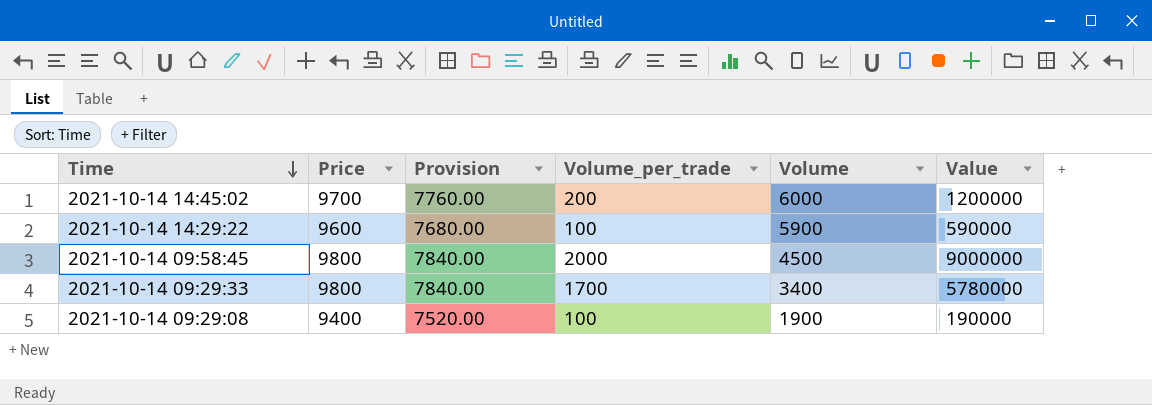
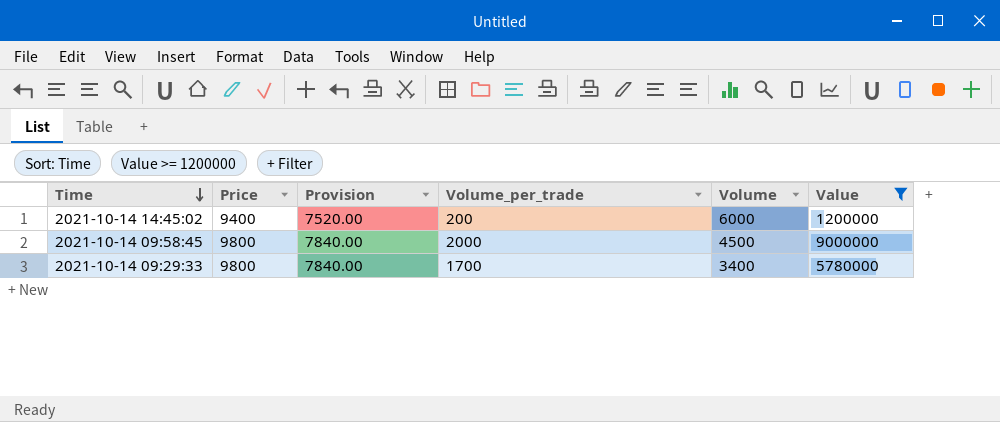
filter: none -> Value >= 1200000
2021-10-14 14:45:02 | Price: 9700 -> 9400
2021-10-14 14:45:02 | Provision: 7760.00 -> 7520.00

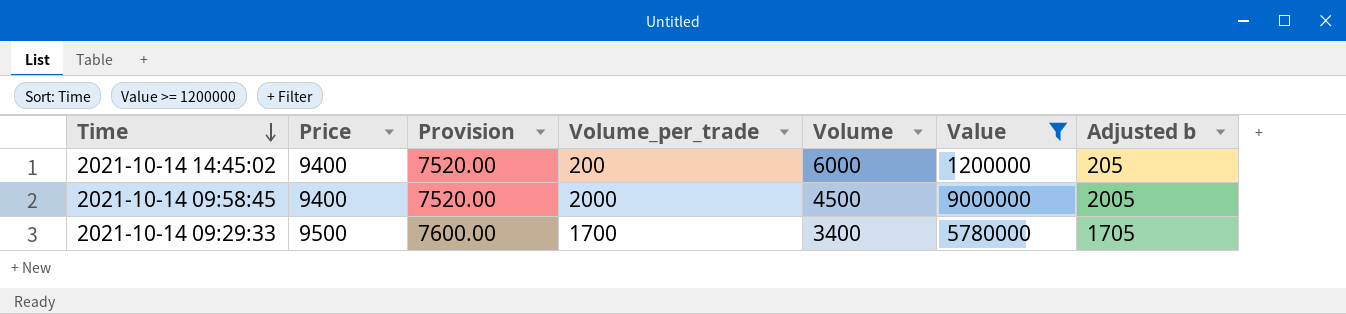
column Adjusted b | formula: none -> [Volume_per_trade] + 5
2021-10-14 09:58:45 | Price: 9800 -> 9400
2021-10-14 09:58:45 | Provision: 7840.00 -> 7520.00
2021-10-14 09:29:33 | Price: 9800 -> 9500
2021-10-14 09:29:33 | Provision: 7840.00 -> 7600.00

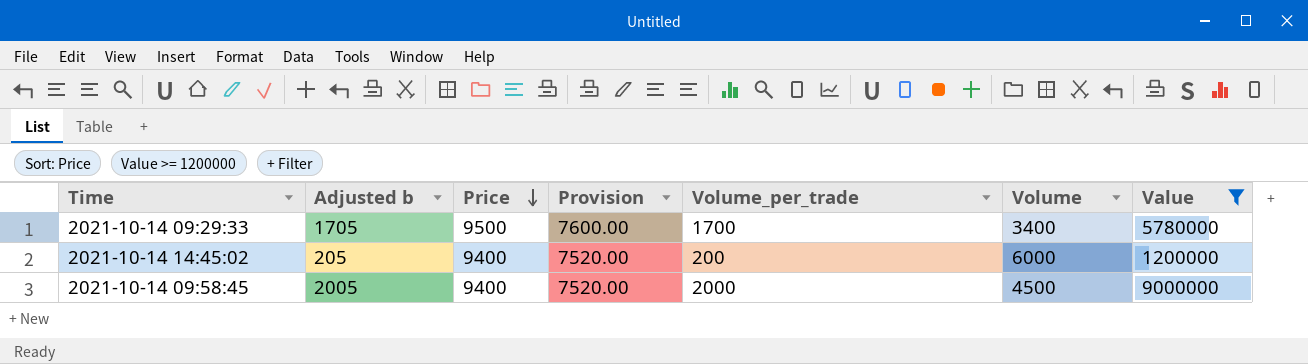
row order: Time descending -> Price descending
column Adjusted b | position: 7 -> 2

